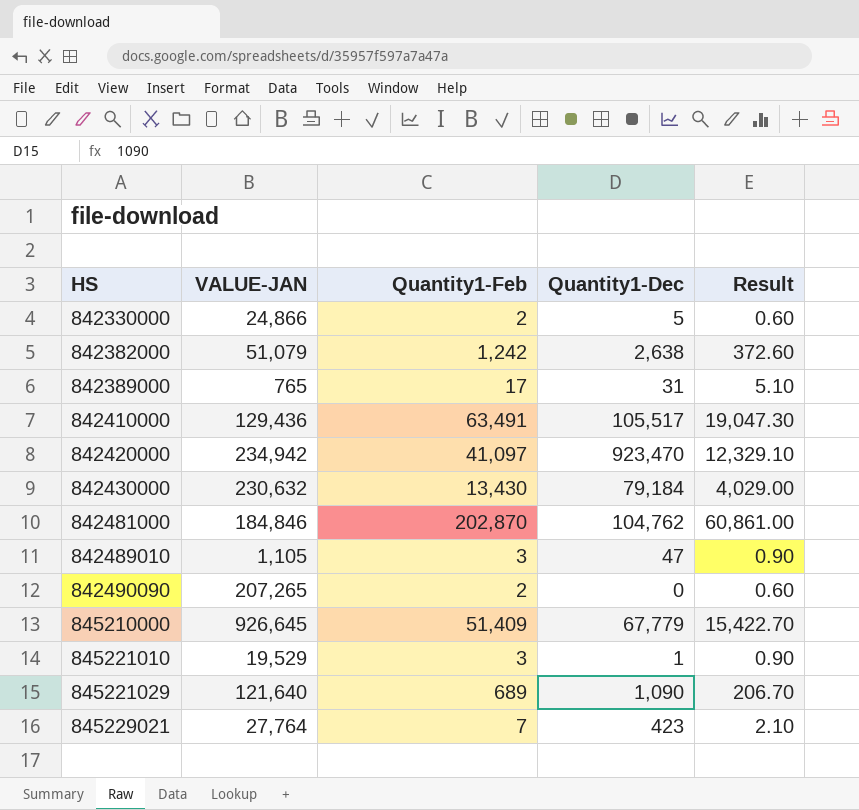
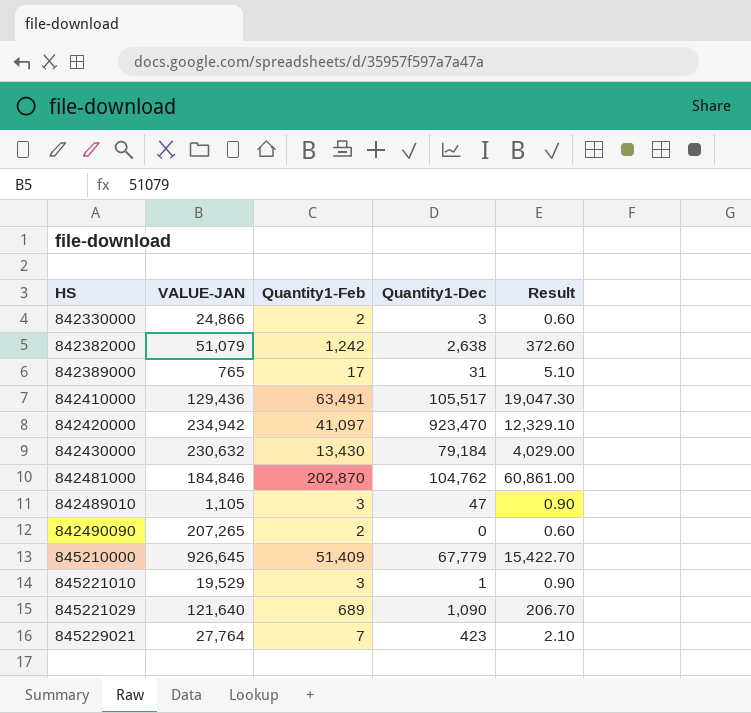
842330000 | Quantity1-Dec: 5 -> 3

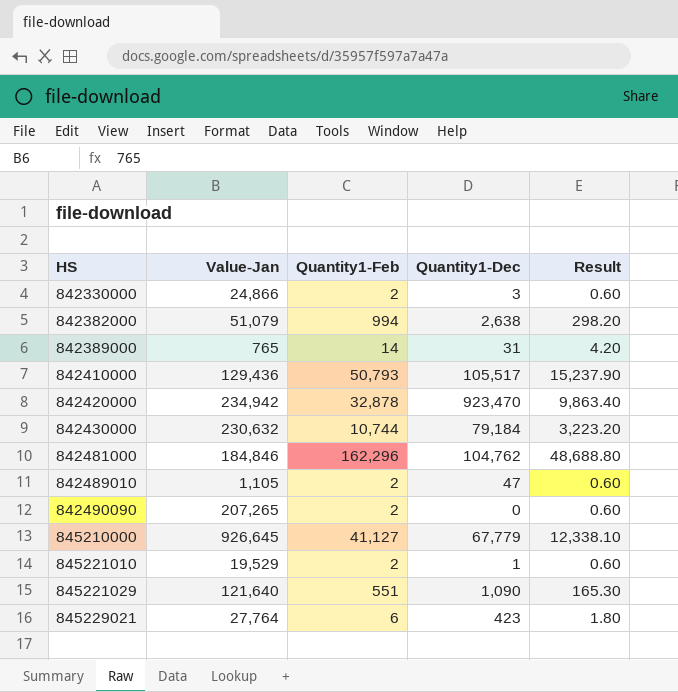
column name: VALUE-JAN -> Value-Jan
842382000 | Quantity1-Feb: 1,242 -> 994
842382000 | Result: 372.60 -> 298.20
842389000 | Quantity1-Feb: 17 -> 14
842389000 | Result: 5.10 -> 4.20
842410000 | Quantity1-Feb: 63,491 -> 50,793
842410000 | Result: 19,047.30 -> 15,237.90
842420000 | Quantity1-Feb: 41,097 -> 32,878
842420000 | Result: 12,329.10 -> 9,863.40
842430000 | Quantity1-Feb: 13,430 -> 10,744
842430000 | Result: 4,029.00 -> 3,223.20
842481000 | Quantity1-Feb: 202,870 -> 162,296
842481000 | Result: 60,861.00 -> 48,688.80
842489010 | Quantity1-Feb: 3 -> 2
842489010 | Result: 0.90 -> 0.60
845210000 | Quantity1-Feb: 51,409 -> 41,127
845210000 | Result: 15,422.70 -> 12,338.10
845221010 | Quantity1-Feb: 3 -> 2
845221010 | Result: 0.90 -> 0.60
845221029 | Quantity1-Feb: 689 -> 551
845221029 | Result: 206.70 -> 165.30
845229021 | Quantity1-Feb: 7 -> 6
845229021 | Result: 2.10 -> 1.80

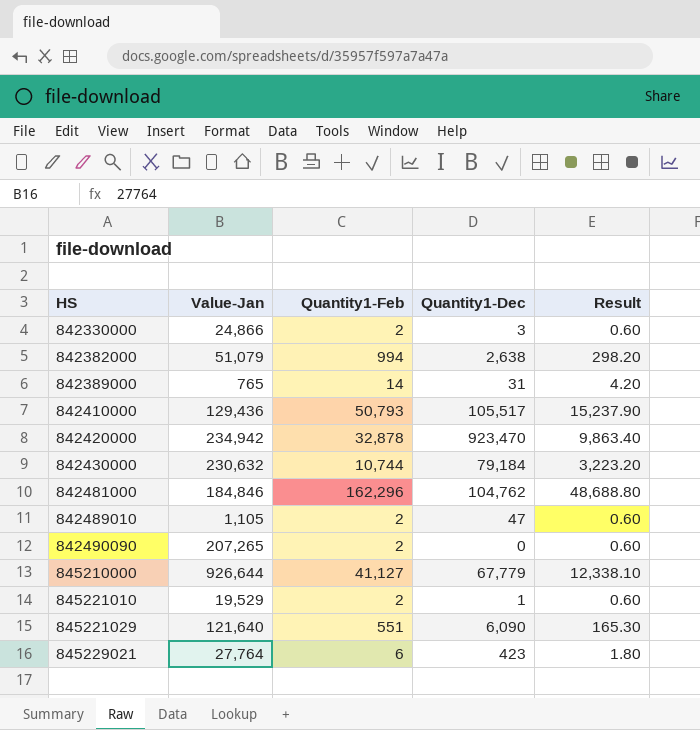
845210000 | Value-Jan: 926,645 -> 926,644
845221029 | Quantity1-Dec: 1,090 -> 6,090

